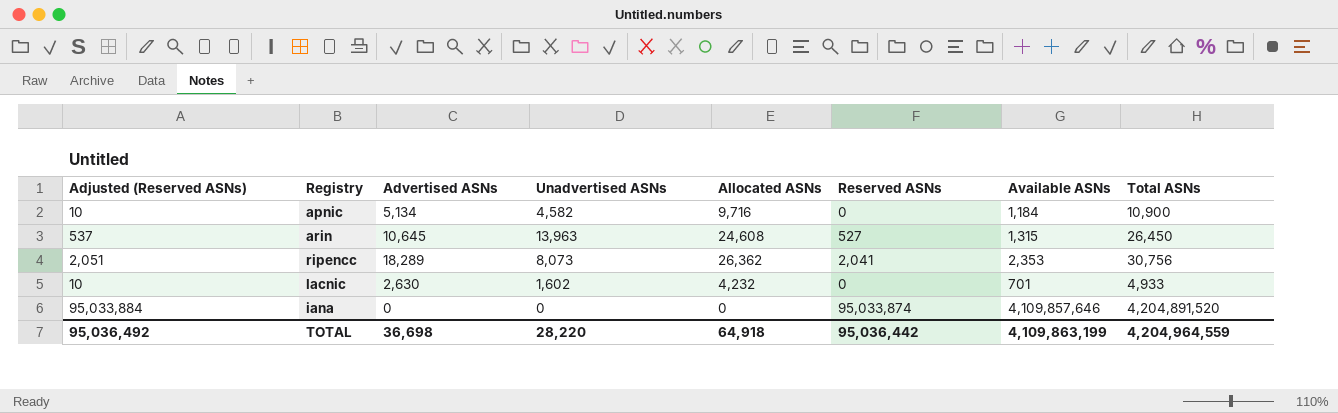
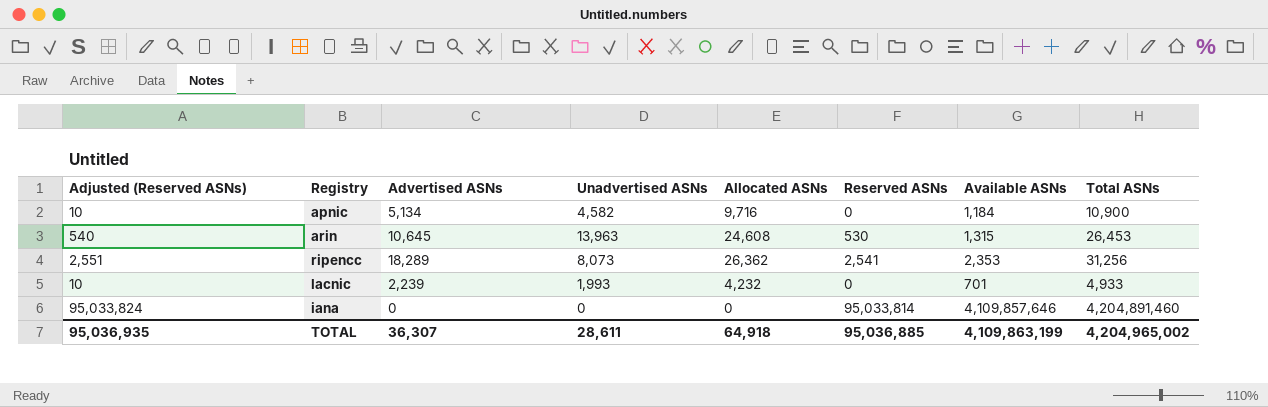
arin | Adjusted (Reserved ASNs): 537 -> 540
arin | Reserved ASNs: 527 -> 530
arin | Total ASNs: 26,450 -> 26,453
ripencc | Adjusted (Reserved ASNs): 2,051 -> 2,551
ripencc | Reserved ASNs: 2,041 -> 2,541
ripencc | Total ASNs: 30,756 -> 31,256
lacnic | Advertised ASNs: 2,630 -> 2,239
lacnic | Unadvertised ASNs: 1,602 -> 1,993
iana | Adjusted (Reserved ASNs): 95,033,884 -> 95,033,824
iana | Reserved ASNs: 95,033,874 -> 95,033,814
iana | Total ASNs: 4,204,891,520 -> 4,204,891,460
TOTAL | Adjusted (Reserved ASNs): 95,036,492 -> 95,036,935
TOTAL | Advertised ASNs: 36,698 -> 36,307
TOTAL | Unadvertised ASNs: 28,220 -> 28,611
TOTAL | Reserved ASNs: 95,036,442 -> 95,036,885
TOTAL | Total ASNs: 4,204,964,559 -> 4,204,965,002

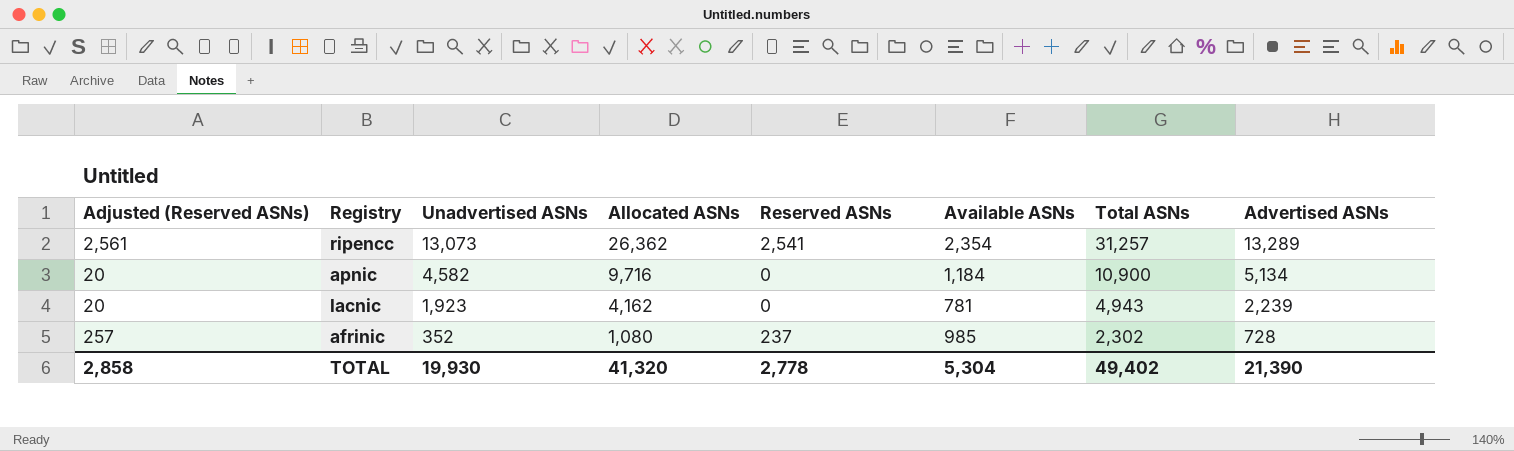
row order: none -> Unadvertised ASNs descending
column Adjusted (Reserved ASNs) | formula: [Reserved ASNs] + 10 -> [Reserved ASNs] + 20
column Advertised ASNs | position: 3 -> 8
row arin: 540 | 10,645 | 13,963 | 24,608 | 530 | 1,315 | 26,453 -> none
row iana: 95,033,824 | 0 | 0 | 0 | 95,033,814 | 4,109,857,646 | 4,204,891,460 -> none
ripencc | Unadvertised ASNs: 8,073 -> 13,073
ripencc | Available ASNs: 2,353 -> 2,354
ripencc | Total ASNs: 31,256 -> 31,257
ripencc | Advertised ASNs: 18,289 -> 13,289
lacnic | Unadvertised ASNs: 1,993 -> 1,923
lacnic | Allocated ASNs: 4,232 -> 4,162
lacnic | Available ASNs: 701 -> 781
lacnic | Total ASNs: 4,933 -> 4,943
row afrinic: none -> 257 | 352 | 1,080 | 237 | 985 | 2,302 | 728
TOTAL | Adjusted (Reserved ASNs): 95,036,935 -> 2,858
TOTAL | Unadvertised ASNs: 28,611 -> 19,930
TOTAL | Allocated ASNs: 64,918 -> 41,320
TOTAL | Reserved ASNs: 95,036,885 -> 2,778
TOTAL | Available ASNs: 4,109,863,199 -> 5,304
TOTAL | Total ASNs: 4,204,965,002 -> 49,402
TOTAL | Advertised ASNs: 36,307 -> 21,390

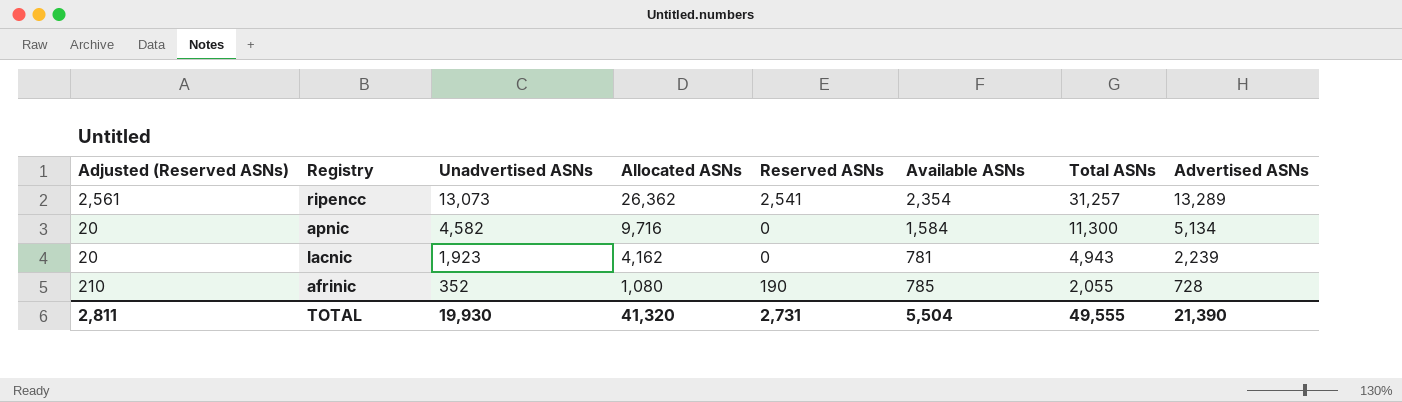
apnic | Available ASNs: 1,184 -> 1,584
apnic | Total ASNs: 10,900 -> 11,300
afrinic | Adjusted (Reserved ASNs): 257 -> 210
afrinic | Reserved ASNs: 237 -> 190
afrinic | Available ASNs: 985 -> 785
afrinic | Total ASNs: 2,302 -> 2,055
TOTAL | Adjusted (Reserved ASNs): 2,858 -> 2,811
TOTAL | Reserved ASNs: 2,778 -> 2,731
TOTAL | Available ASNs: 5,304 -> 5,504
TOTAL | Total ASNs: 49,402 -> 49,555

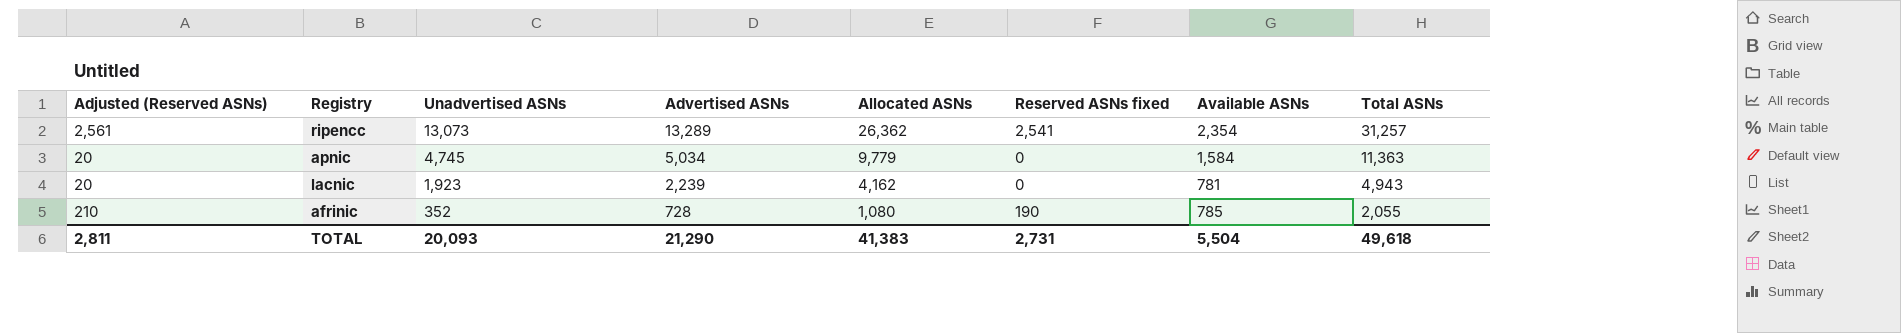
column Advertised ASNs | position: 8 -> 4
column name: Reserved ASNs -> Reserved ASNs fixed
apnic | Unadvertised ASNs: 4,582 -> 4,745
apnic | Advertised ASNs: 5,134 -> 5,034
apnic | Allocated ASNs: 9,716 -> 9,779
apnic | Total ASNs: 11,300 -> 11,363
TOTAL | Unadvertised ASNs: 19,930 -> 20,093
TOTAL | Advertised ASNs: 21,390 -> 21,290
TOTAL | Allocated ASNs: 41,320 -> 41,383
TOTAL | Total ASNs: 49,555 -> 49,618

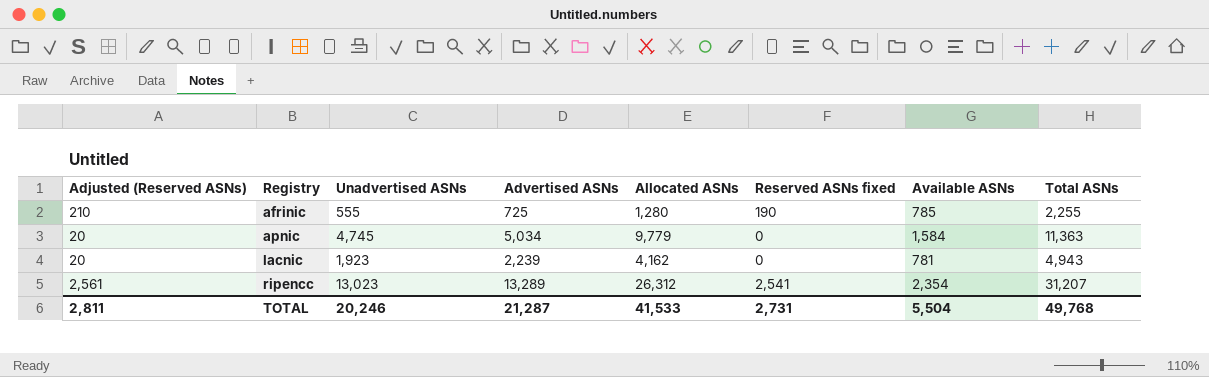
row order: Unadvertised ASNs descending -> Registry ascending
afrinic | Unadvertised ASNs: 352 -> 555
afrinic | Advertised ASNs: 728 -> 725
afrinic | Allocated ASNs: 1,080 -> 1,280
afrinic | Total ASNs: 2,055 -> 2,255
ripencc | Unadvertised ASNs: 13,073 -> 13,023
ripencc | Allocated ASNs: 26,362 -> 26,312
ripencc | Total ASNs: 31,257 -> 31,207
TOTAL | Unadvertised ASNs: 20,093 -> 20,246
TOTAL | Advertised ASNs: 21,290 -> 21,287
TOTAL | Allocated ASNs: 41,383 -> 41,533
TOTAL | Total ASNs: 49,618 -> 49,768

